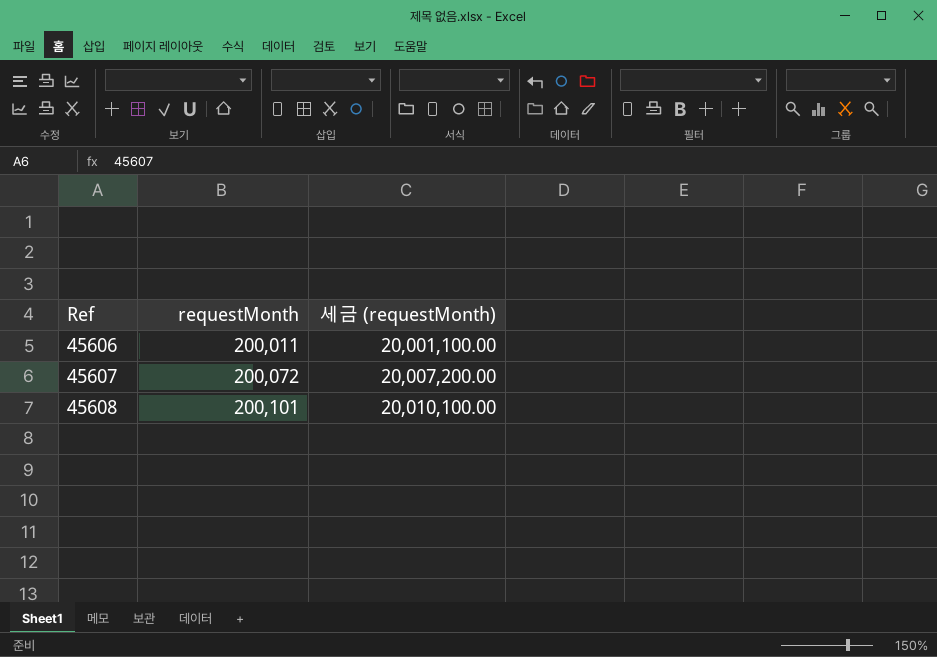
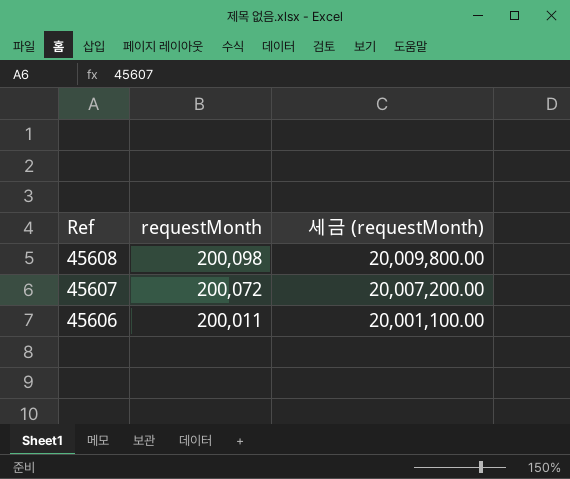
row order: Ref ascending -> Ref descending
45608 | requestMonth: 200,101 -> 200,098
45608 | 세금 (requestMonth): 20,010,100.00 -> 20,009,800.00

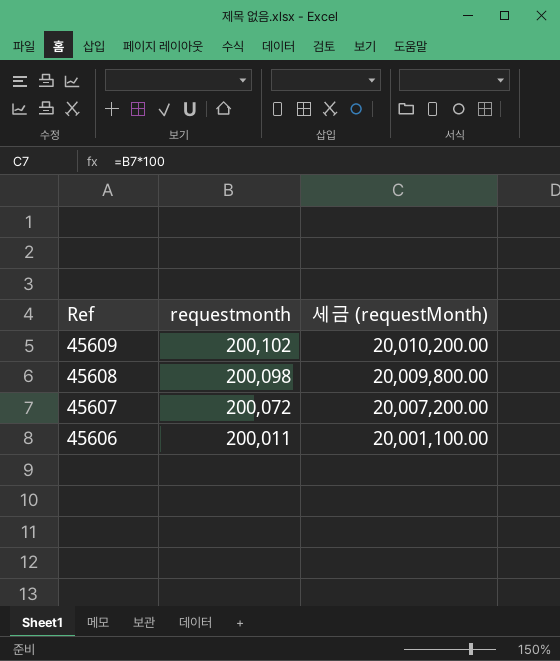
column name: requestMonth -> requestmonth
row 45609: none -> 200,102 | 20,010,200.00

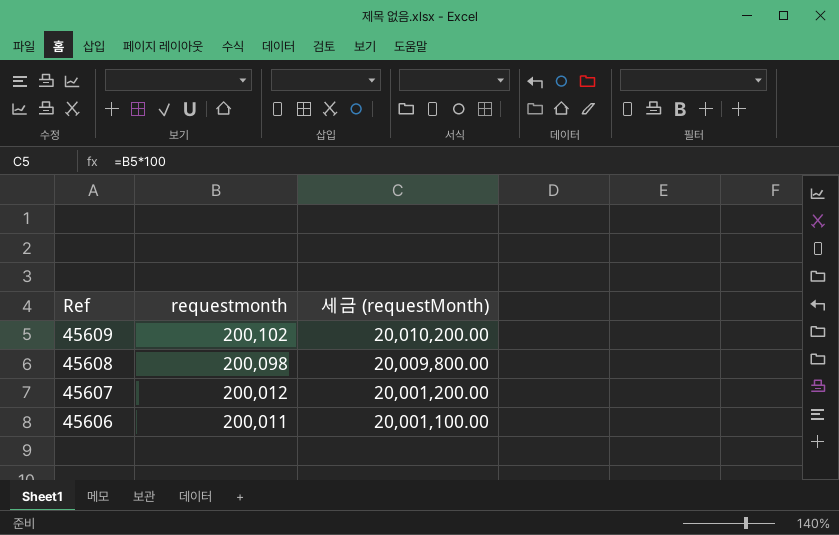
45607 | requestmonth: 200,072 -> 200,012
45607 | 세금 (requestMonth): 20,007,200.00 -> 20,001,200.00

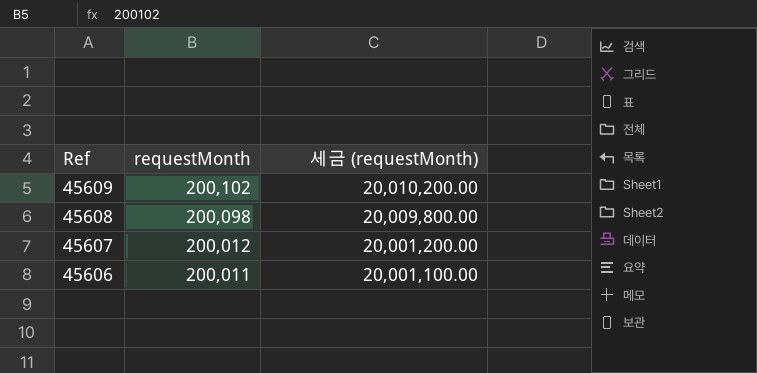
column name: requestmonth -> requestMonth

